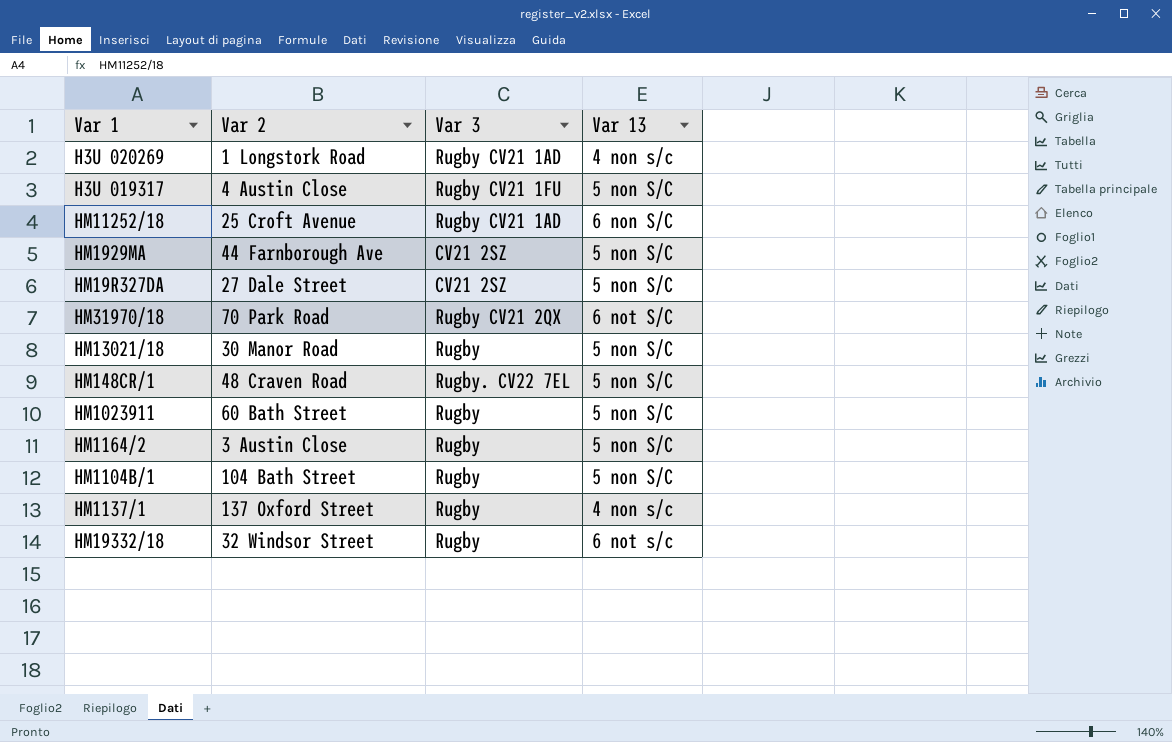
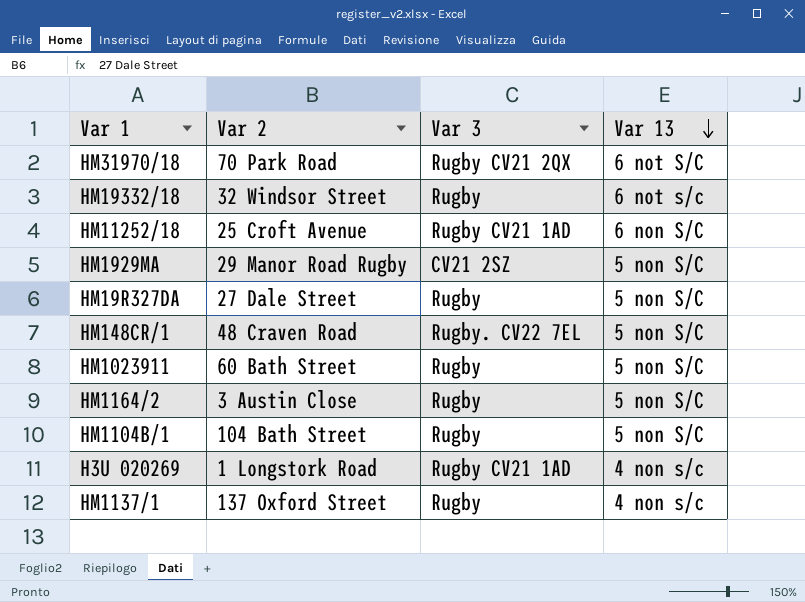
row order: none -> Var 13 descending
row H3U 019317: 4 Austin Close | Rugby CV21 1FU | 5 non S/C -> none
row HM13021/18: 30 Manor Road | Rugby | 5 non S/C -> none
HM1929MA | Var 2: 44 Farnborough Ave -> 29 Manor Road Rugby
HM19R327DA | Var 3: CV21 2SZ -> Rugby

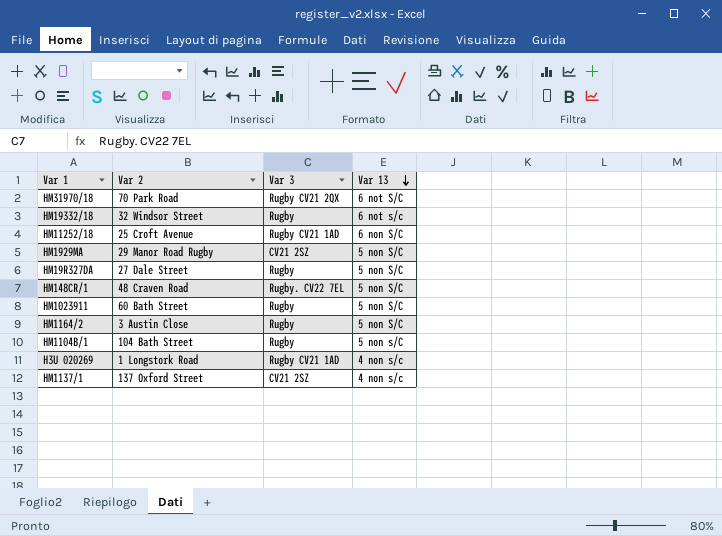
HM1104B/1 | Var 13: 5 non S/C -> 5 non s/C
HM1137/1 | Var 3: Rugby -> CV21 2SZ

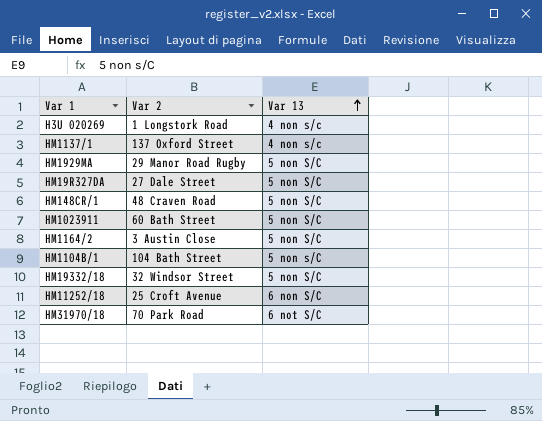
row order: Var 13 descending -> Var 13 ascending
column Var 3 | position: 3 -> none
HM19332/18 | Var 13: 6 not s/c -> 5 non S/C

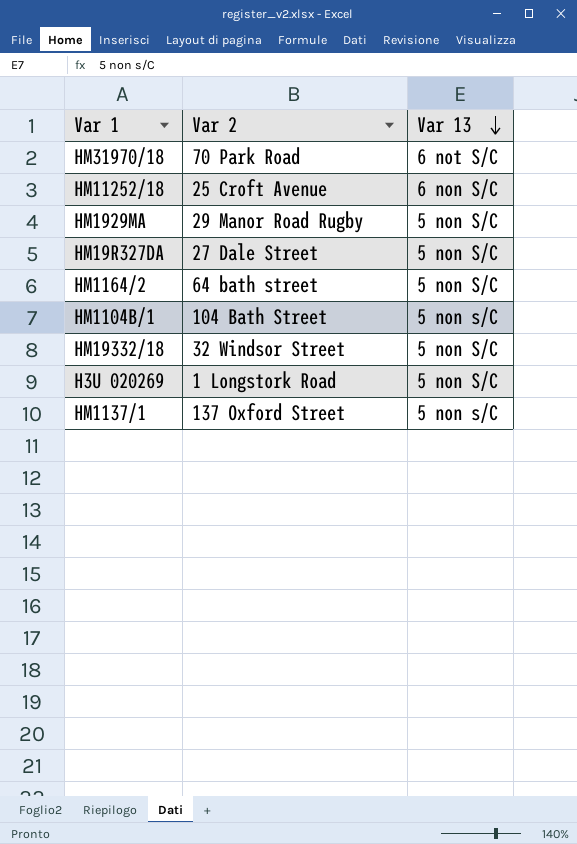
row order: Var 13 ascending -> Var 13 descending
row HM148CR/1: 48 Craven Road | 5 non S/C -> none
row HM1023911: 60 Bath Street | 5 non S/C -> none
HM1164/2 | Var 2: 3 Austin Close -> 64 bath street
H3U 020269 | Var 13: 4 non s/c -> 5 non S/C
HM1137/1 | Var 13: 4 non s/c -> 5 non s/C

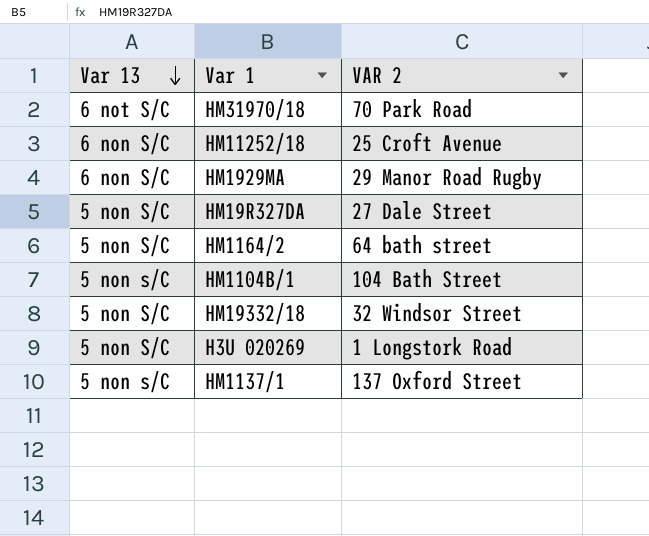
column Var 13 | position: 3 -> 1
column name: Var 2 -> VAR 2
HM1929MA | Var 13: 5 non S/C -> 6 non S/C

